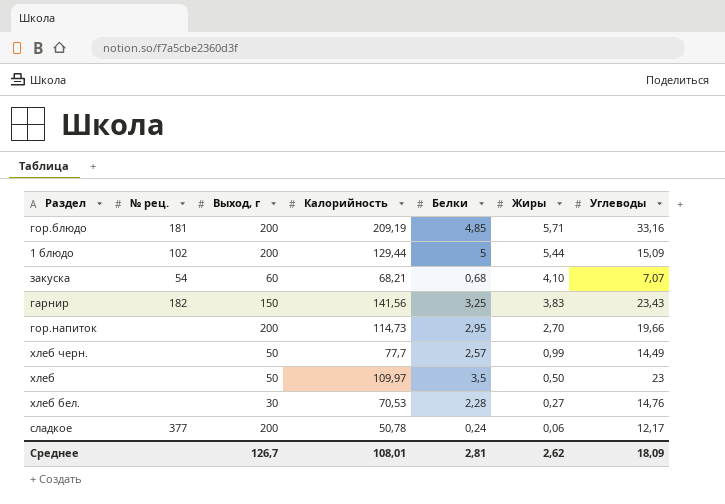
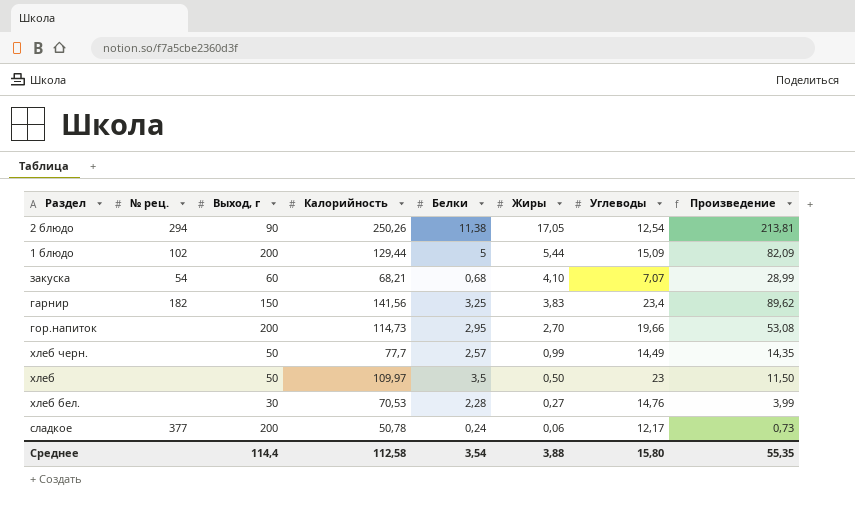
column Произведение | formula: none -> [Жиры] * [Углеводы]
row гор.блюдо: 181 | 200 | 209,19 | 4,85 | 5,71 | 33,16 -> none
row 2 блюдо: none -> 294 | 90 | 250,26 | 11,38 | 17,05 | 12,54 | 213,81
гарнир | Углеводы: 23,43 -> 23,4
Среднее | Выход, г: 126,7 -> 114,4
Среднее | Калорийность: 108,01 -> 112,58
Среднее | Белки: 2,81 -> 3,54
Среднее | Жиры: 2,62 -> 3,88
Среднее | Углеводы: 18,09 -> 15,80

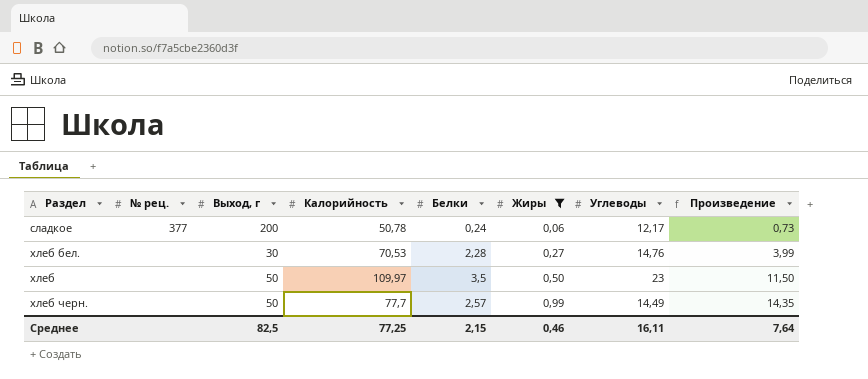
filter: none -> Жиры <= 0,99
row order: Жиры descending -> Жиры ascending
Среднее | Выход, г: 114,4 -> 82,5
Среднее | Калорийность: 112,58 -> 77,25
Среднее | Белки: 3,54 -> 2,15
Среднее | Жиры: 3,88 -> 0,46
Среднее | Углеводы: 15,80 -> 16,11
Среднее | Произведение: 55,35 -> 7,64

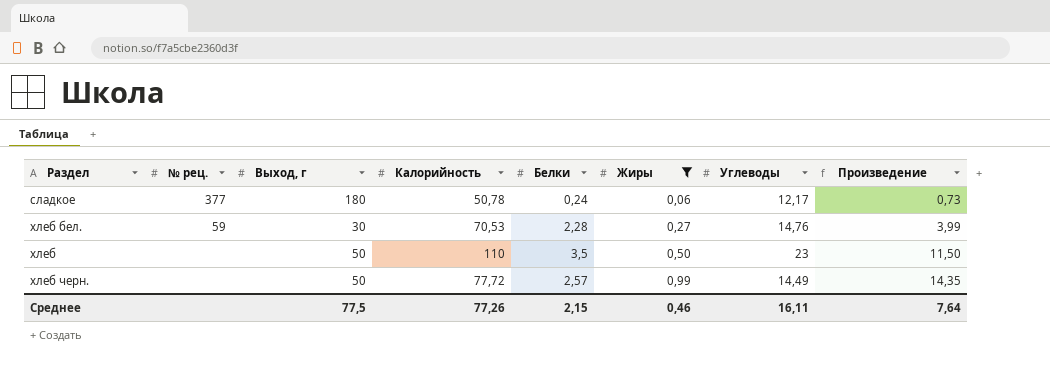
сладкое | Выход, г: 200 -> 180
хлеб бел. | № рец.: none -> 59
хлеб | Калорийность: 109,97 -> 110
хлеб черн. | Калорийность: 77,7 -> 77,72
Среднее | Выход, г: 82,5 -> 77,5
Среднее | Калорийность: 77,25 -> 77,26

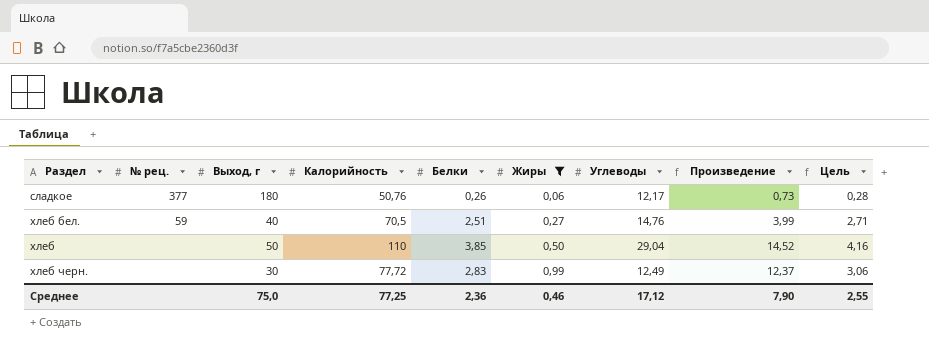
column Цель | formula: none -> [Белки] * 1,08
сладкое | Калорийность: 50,78 -> 50,76
сладкое | Белки: 0,24 -> 0,26
хлеб бел. | Выход, г: 30 -> 40
хлеб бел. | Калорийность: 70,53 -> 70,5
хлеб бел. | Белки: 2,28 -> 2,51
хлеб | Белки: 3,5 -> 3,85
хлеб | Углеводы: 23 -> 29,04
хлеб | Произведение: 11,50 -> 14,52
хлеб черн. | Выход, г: 50 -> 30
хлеб черн. | Белки: 2,57 -> 2,83
хлеб черн. | Углеводы: 14,49 -> 12,49
хлеб черн. | Произведение: 14,35 -> 12,37
Среднее | Выход, г: 77,5 -> 75,0
Среднее | Калорийность: 77,26 -> 77,25
Среднее | Белки: 2,15 -> 2,36
Среднее | Углеводы: 16,11 -> 17,12
Среднее | Произведение: 7,64 -> 7,90

